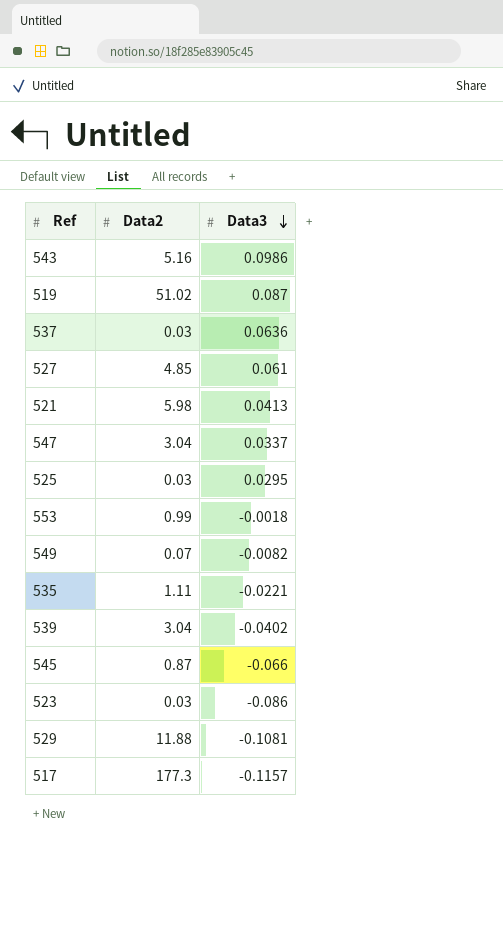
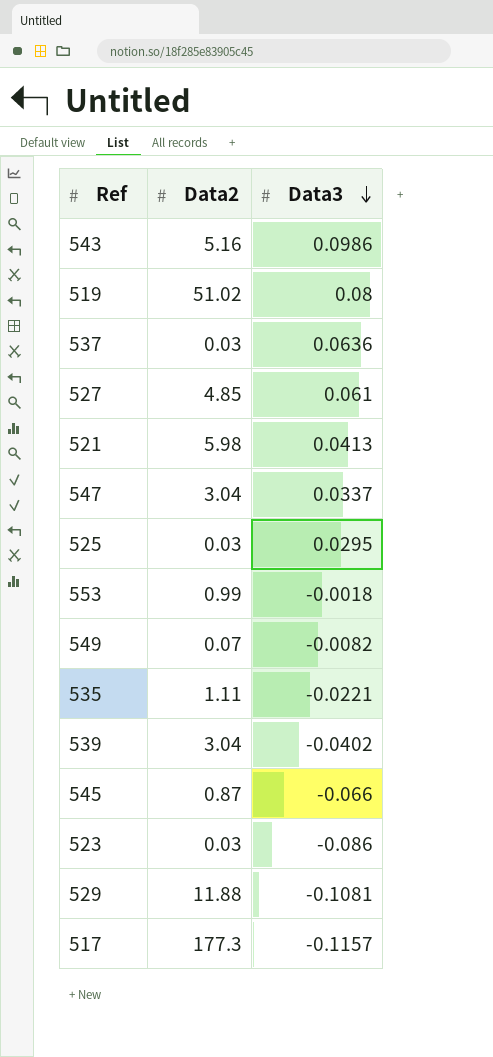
519 | Data3: 0.087 -> 0.08

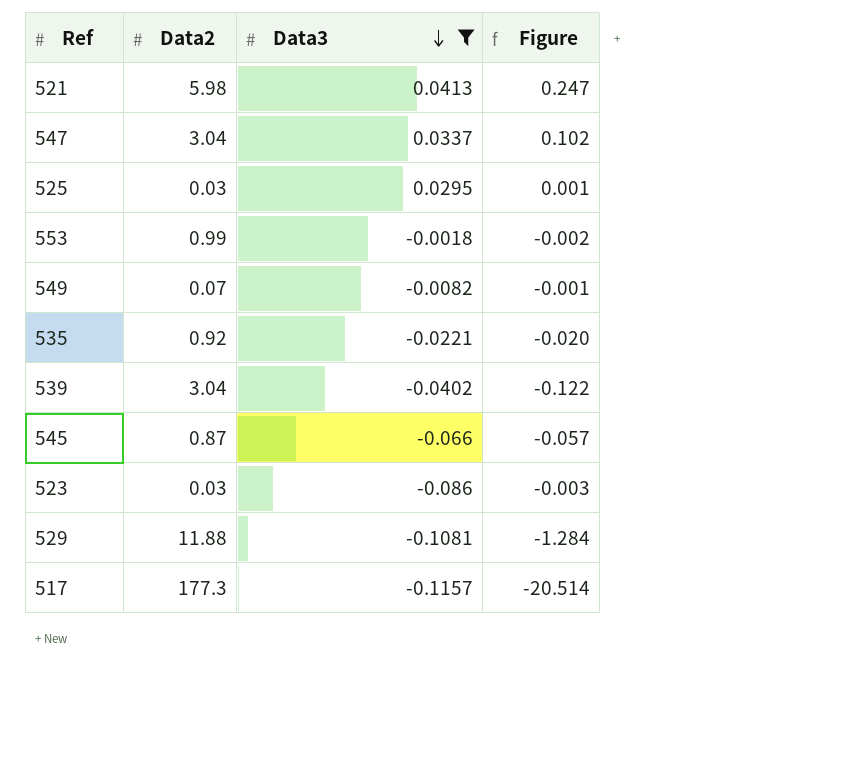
filter: none -> Data3 <= 0.0413
column Figure | formula: none -> [Data2] * [Data3]
535 | Data2: 1.11 -> 0.92

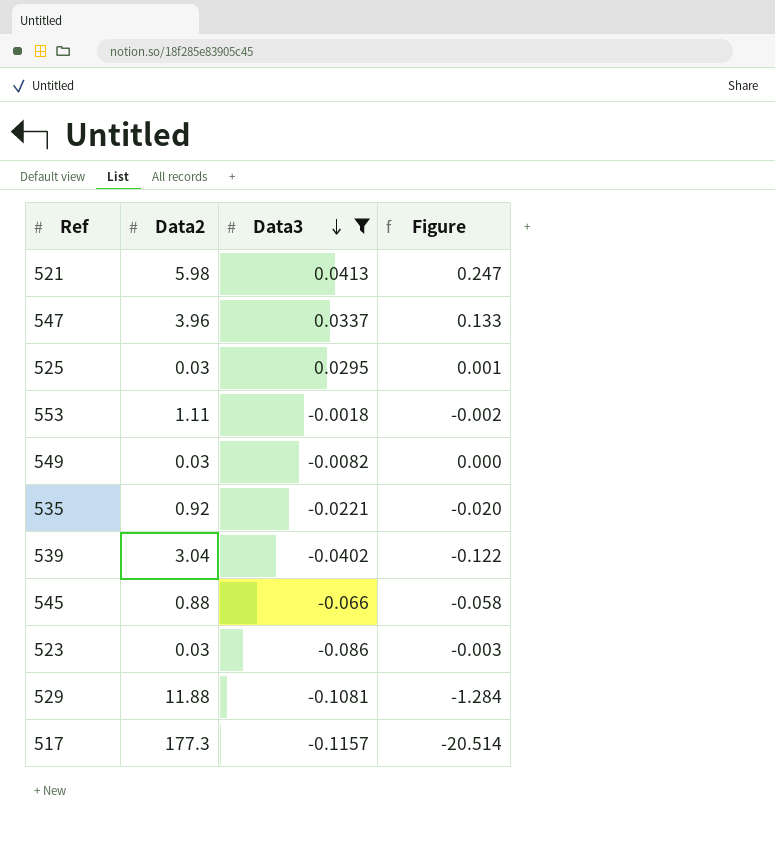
547 | Data2: 3.04 -> 3.96
547 | Figure: 0.102 -> 0.133
553 | Data2: 0.99 -> 1.11
549 | Data2: 0.07 -> 0.03
549 | Figure: -0.001 -> 0.000
545 | Data2: 0.87 -> 0.88
545 | Figure: -0.057 -> -0.058

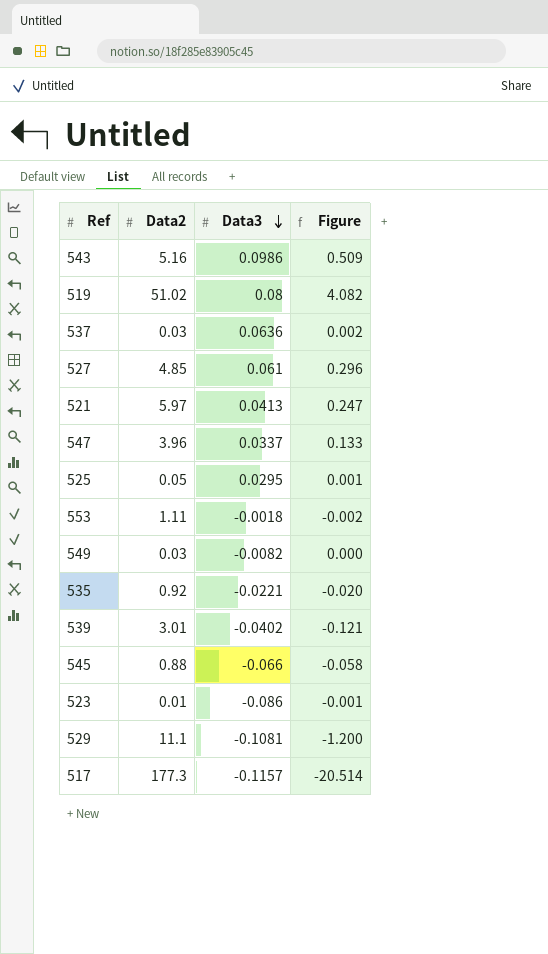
filter: Data3 <= 0.0413 -> none
521 | Data2: 5.98 -> 5.97
525 | Data2: 0.03 -> 0.05
539 | Data2: 3.04 -> 3.01
539 | Figure: -0.122 -> -0.121
523 | Data2: 0.03 -> 0.01
523 | Figure: -0.003 -> -0.001
529 | Data2: 11.88 -> 11.1
529 | Figure: -1.284 -> -1.200

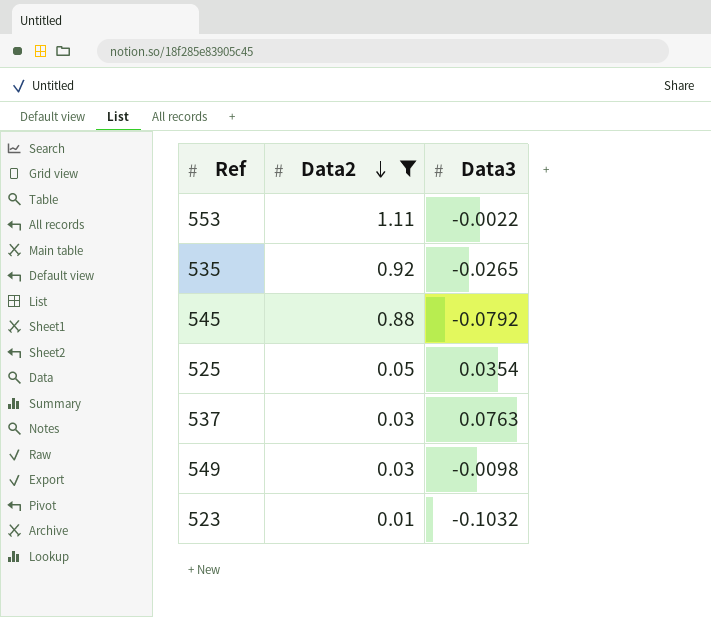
filter: none -> Data2 <= 1.11
row order: Data3 descending -> Data2 descending
column Figure | formula: [Data2] * [Data3] -> none
553 | Data3: -0.0018 -> -0.0022
535 | Data3: -0.0221 -> -0.0265
545 | Data3: -0.066 -> -0.0792
525 | Data3: 0.0295 -> 0.0354
537 | Data3: 0.0636 -> 0.0763
549 | Data3: -0.0082 -> -0.0098
523 | Data3: -0.086 -> -0.1032

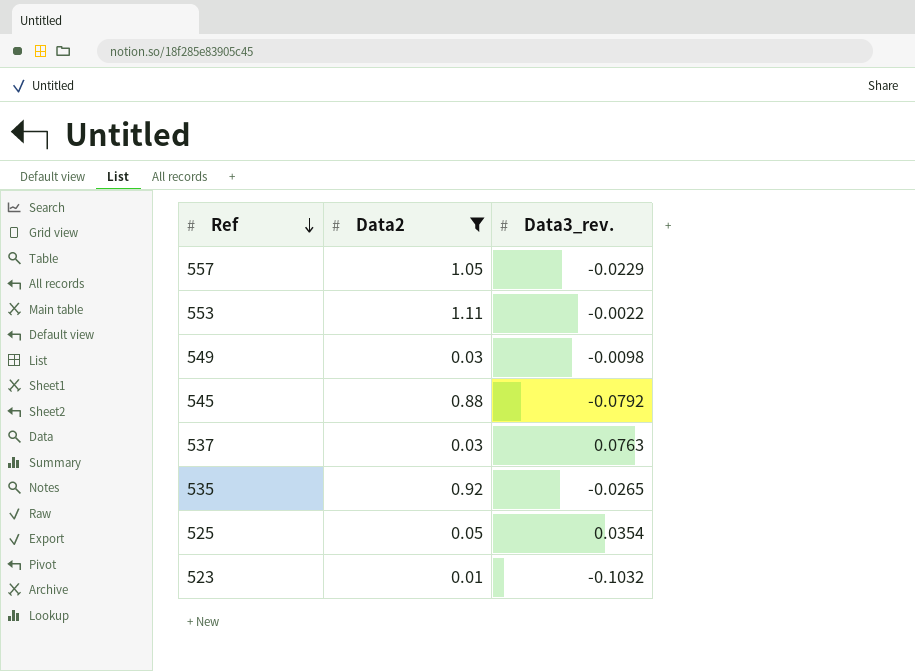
row order: Data2 descending -> Ref descending
column name: Data3 -> Data3_rev.
row 557: none -> 1.05 | -0.0229

